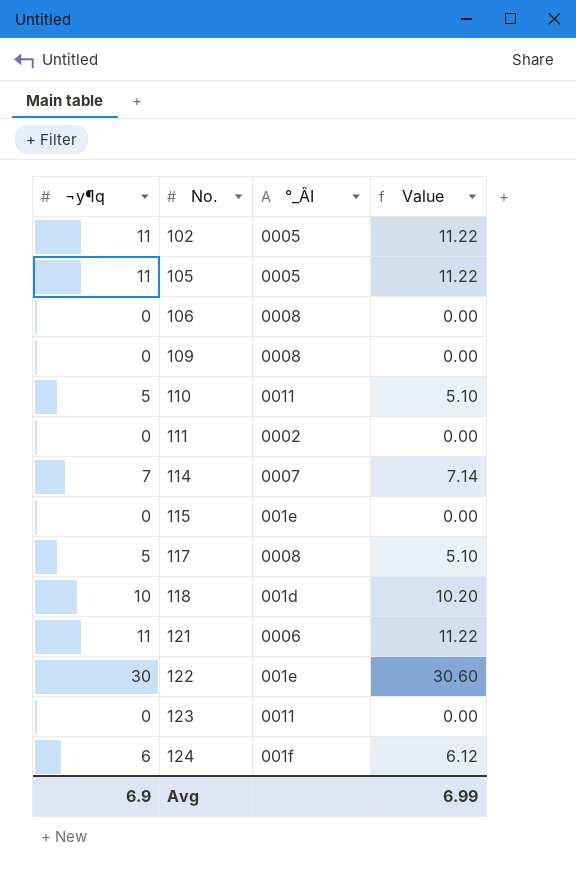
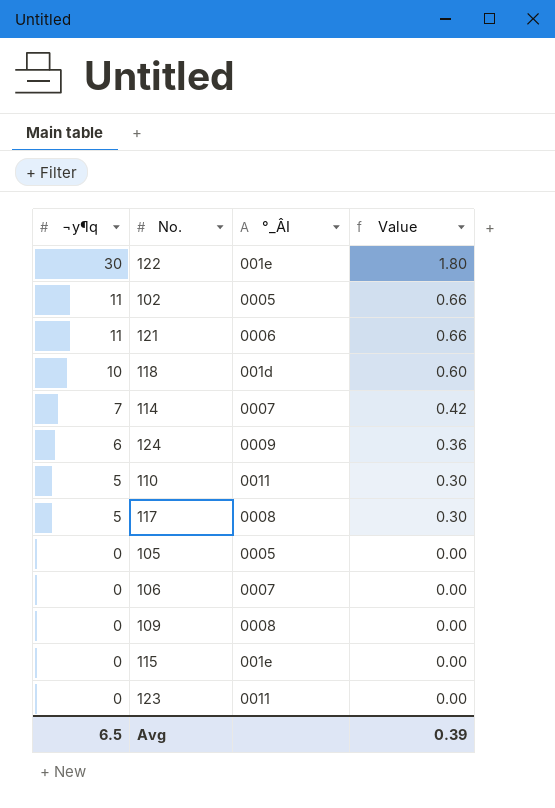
row order: No. ascending -> ¬y¶q descending
column Value | formula: [¬y¶q] * 1.02 -> [¬y¶q] * 0.06
row 111: 0 | 0002 | 0.00 -> none
124 | °_ÂI: 001f -> 0009
105 | ¬y¶q: 11 -> 0
106 | °_ÂI: 0008 -> 0007
Avg | ¬y¶q: 6.9 -> 6.5
Avg | Value: 6.99 -> 0.39

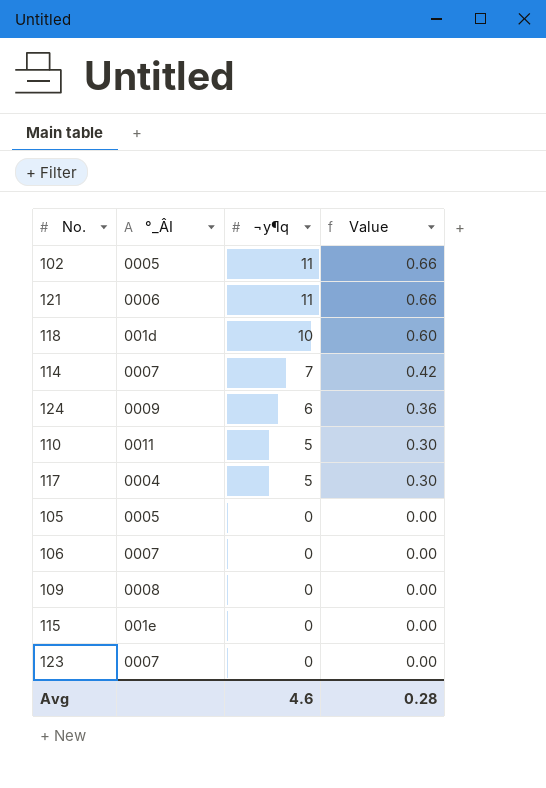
column ¬y¶q | position: 1 -> 3
row 122: 30 | 001e | 1.80 -> none
117 | °_ÂI: 0008 -> 0004
123 | °_ÂI: 0011 -> 0007
Avg | ¬y¶q: 6.5 -> 4.6
Avg | Value: 0.39 -> 0.28

